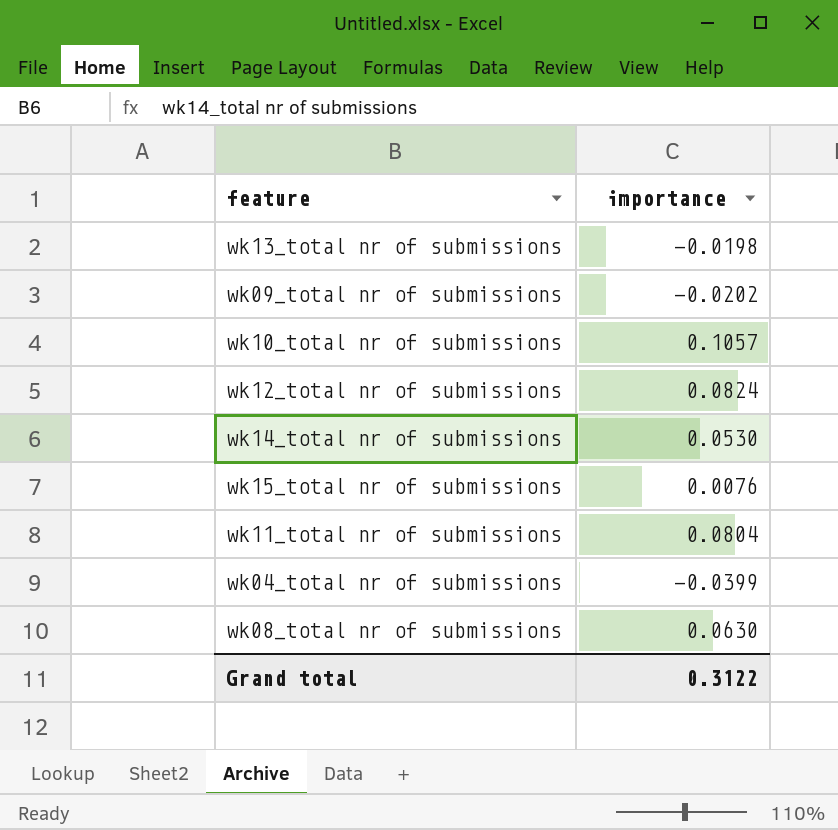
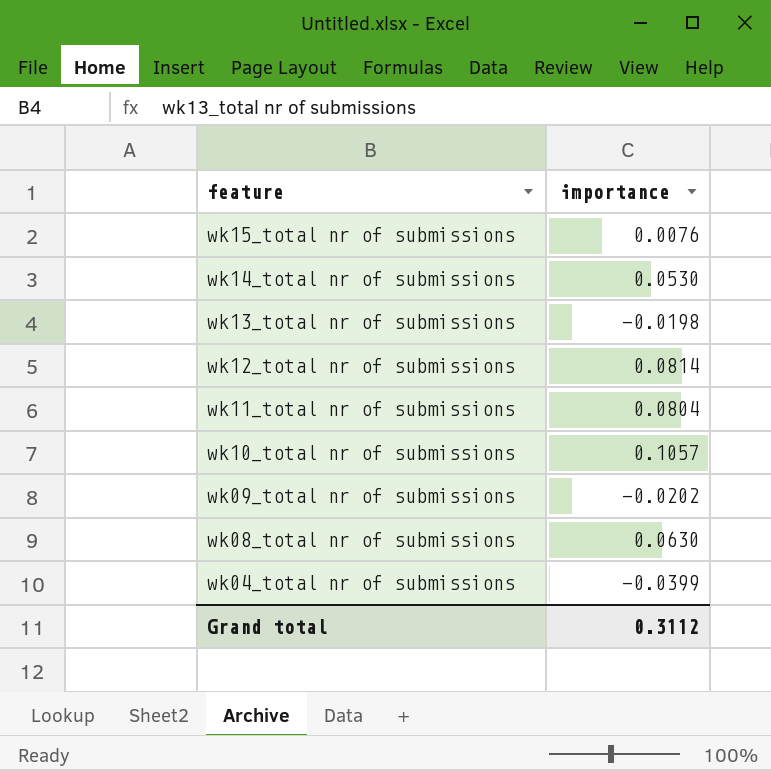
row order: none -> feature descending
wk12_total nr of submissions | importance: 0.0824 -> 0.0814
Grand total | importance: 0.3122 -> 0.3112

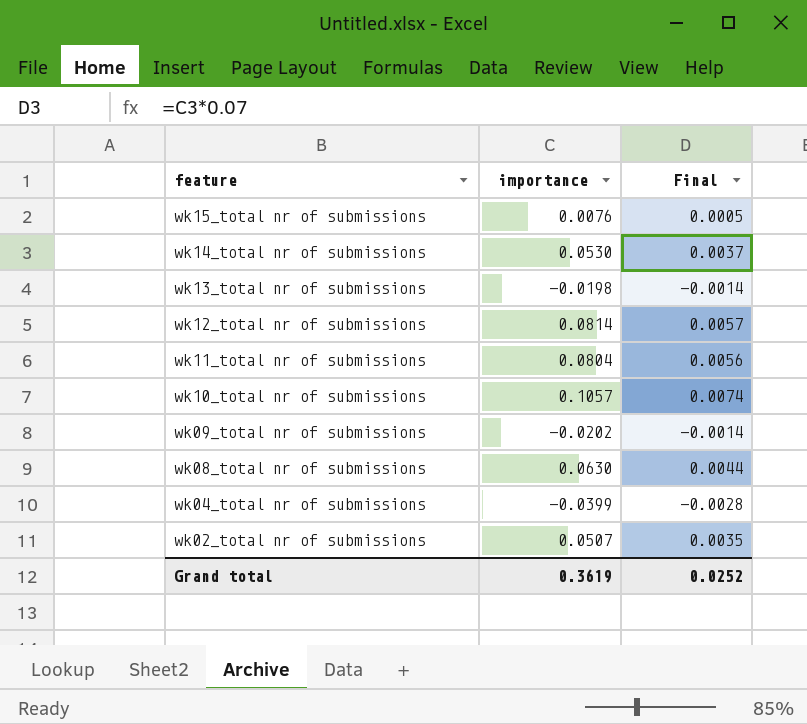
column Final | formula: none -> [importance] * 0.07
row wk02_total nr of submissions: none -> 0.0507 | 0.0035
Grand total | importance: 0.3112 -> 0.3619

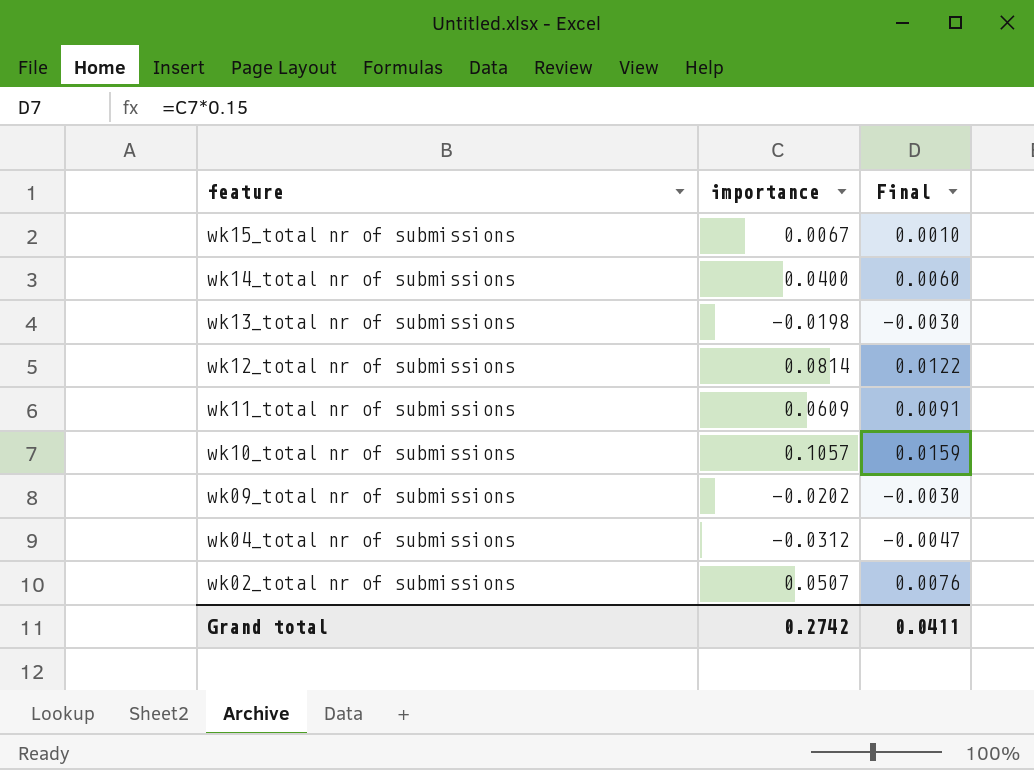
column Final | formula: [importance] * 0.07 -> [importance] * 0.15
row wk08_total nr of submissions: 0.0630 | 0.0044 -> none
wk15_total nr of submissions | importance: 0.0076 -> 0.0067
wk14_total nr of submissions | importance: 0.0530 -> 0.0400
wk11_total nr of submissions | importance: 0.0804 -> 0.0609
wk04_total nr of submissions | importance: -0.0399 -> -0.0312
Grand total | importance: 0.3619 -> 0.2742
Grand total | Final: 0.0252 -> 0.0411

